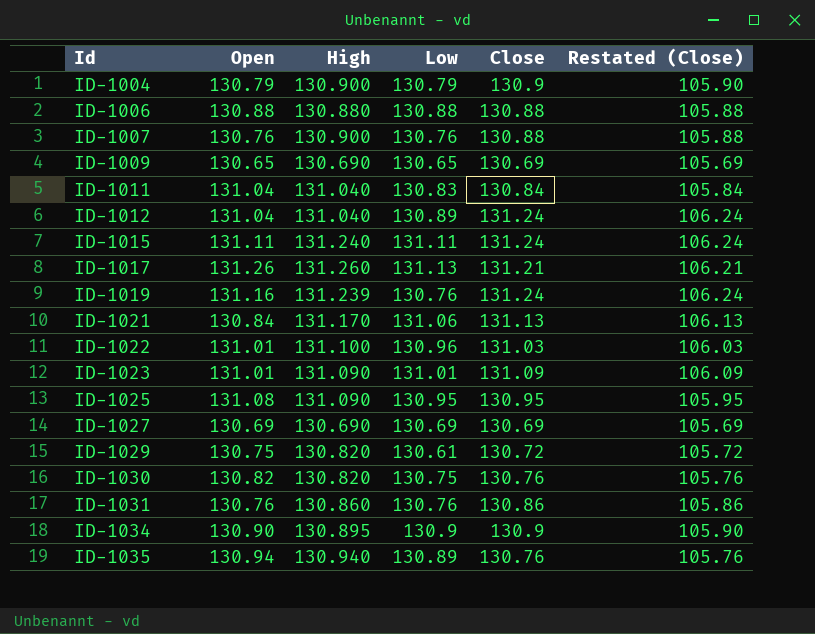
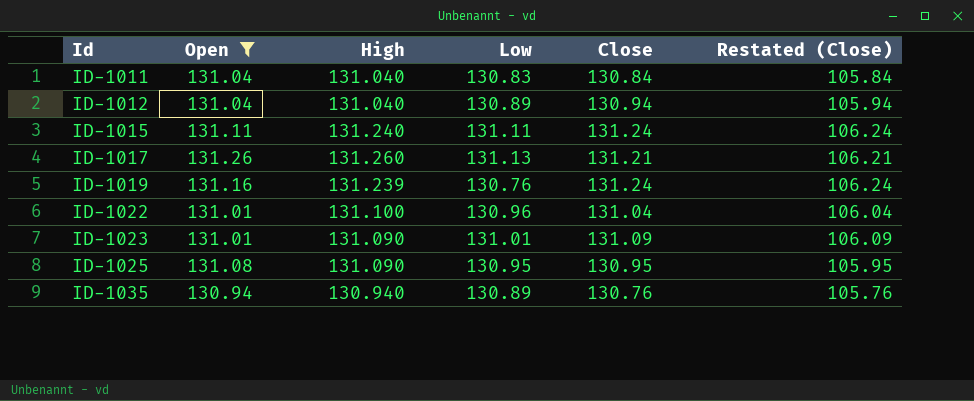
filter: none -> Open >= 130.94
ID-1012 | Close: 131.24 -> 130.94
ID-1012 | Restated (Close): 106.24 -> 105.94
ID-1022 | Close: 131.03 -> 131.04
ID-1022 | Restated (Close): 106.03 -> 106.04

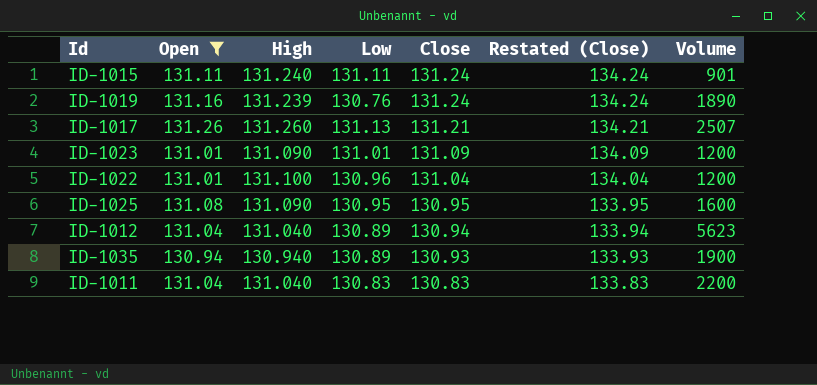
row order: Id ascending -> Close descending
column Restated (Close) | formula: [Close] - 25 -> [Close] + 3
column Volume | position: none -> 7
ID-1035 | Close: 130.76 -> 130.93
ID-1011 | Close: 130.84 -> 130.83

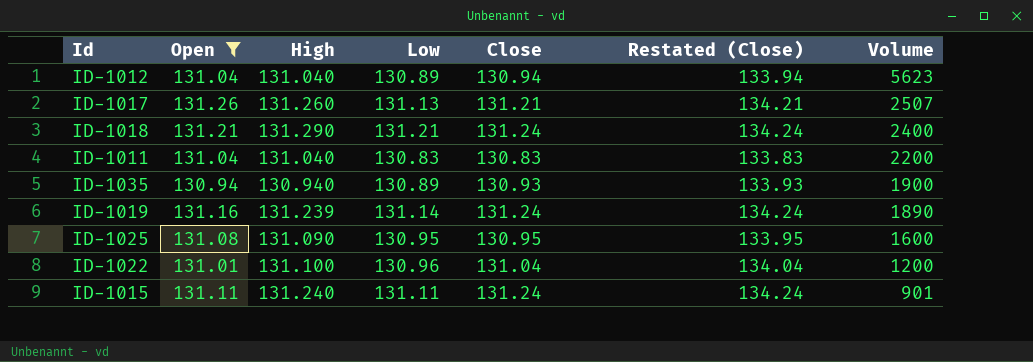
row order: Close descending -> Volume descending
row ID-1023: 131.01 | 131.090 | 131.01 | 131.09 | 134.09 | 1200 -> none
row ID-1018: none -> 131.21 | 131.290 | 131.21 | 131.24 | 134.24 | 2400
ID-1019 | Low: 130.76 -> 131.14

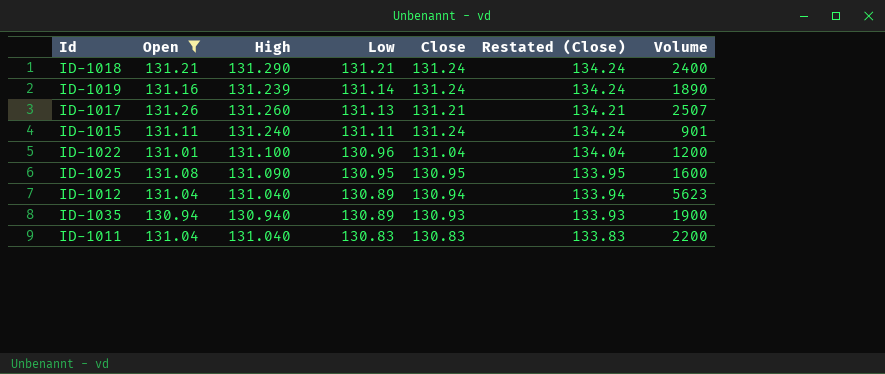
row order: Volume descending -> Low descending

